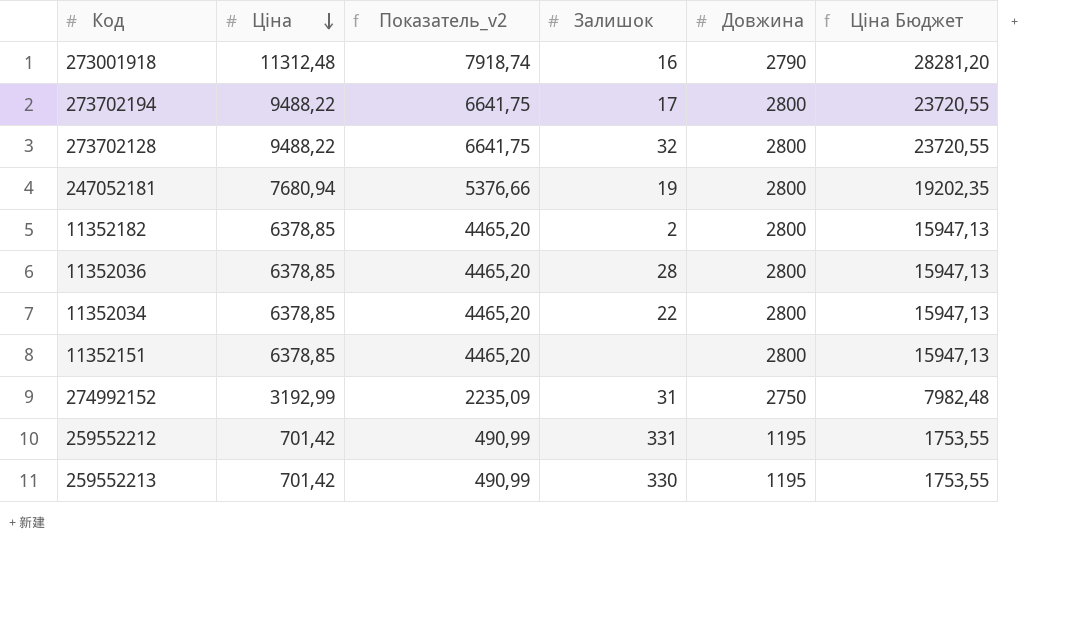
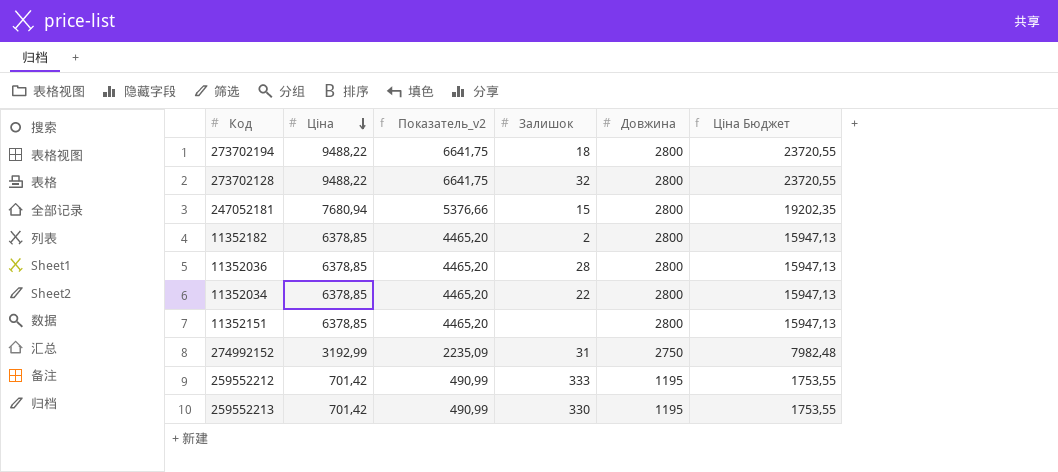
row 273001918: 11312,48 | 7918,74 | 16 | 2790 | 28281,20 -> none
273702194 | Залишок: 17 -> 18
247052181 | Залишок: 19 -> 15
259552212 | Залишок: 331 -> 333

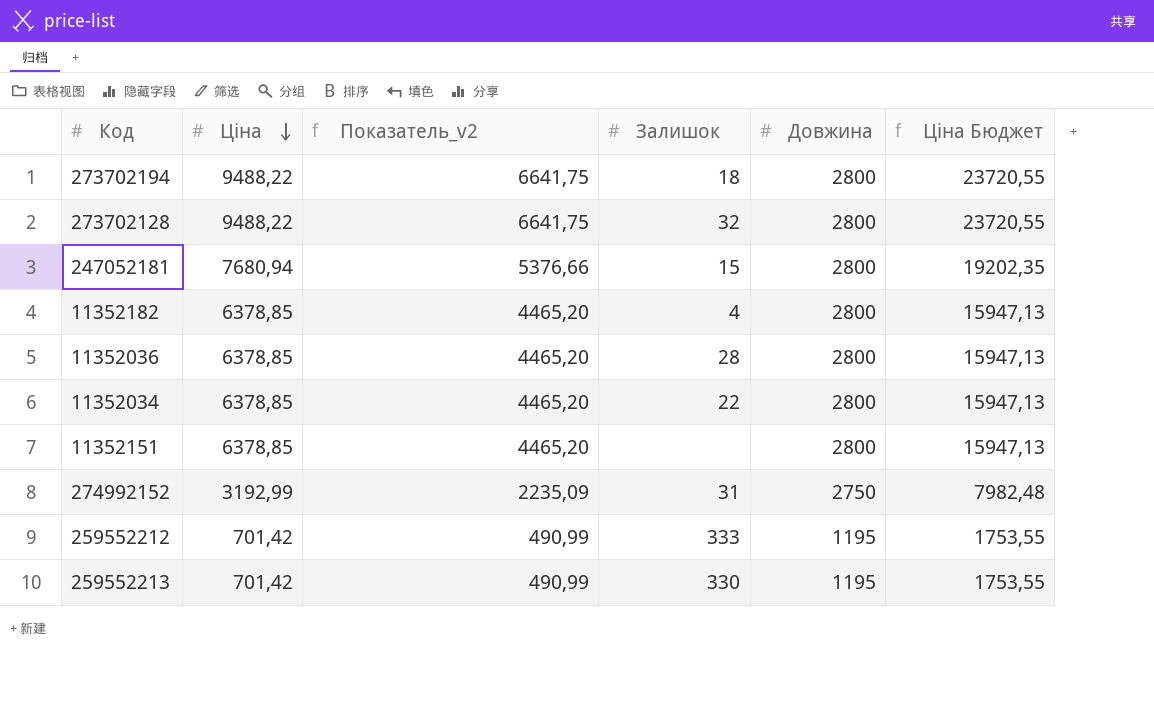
11352182 | Залишок: 2 -> 4

